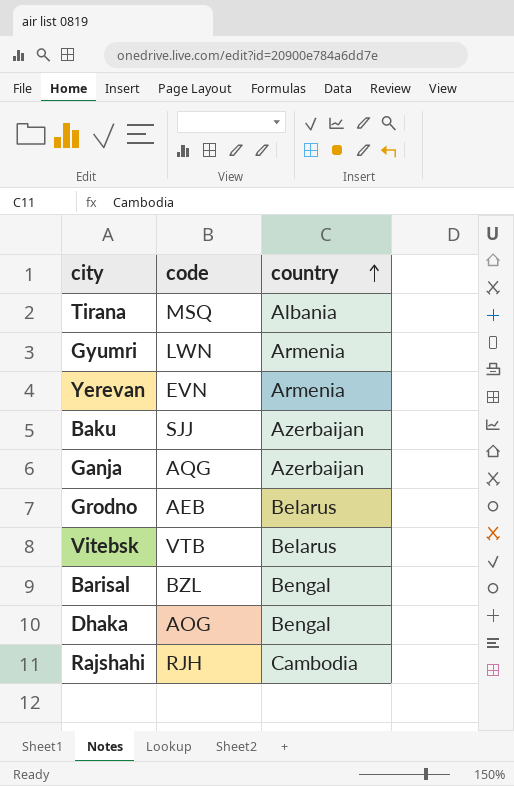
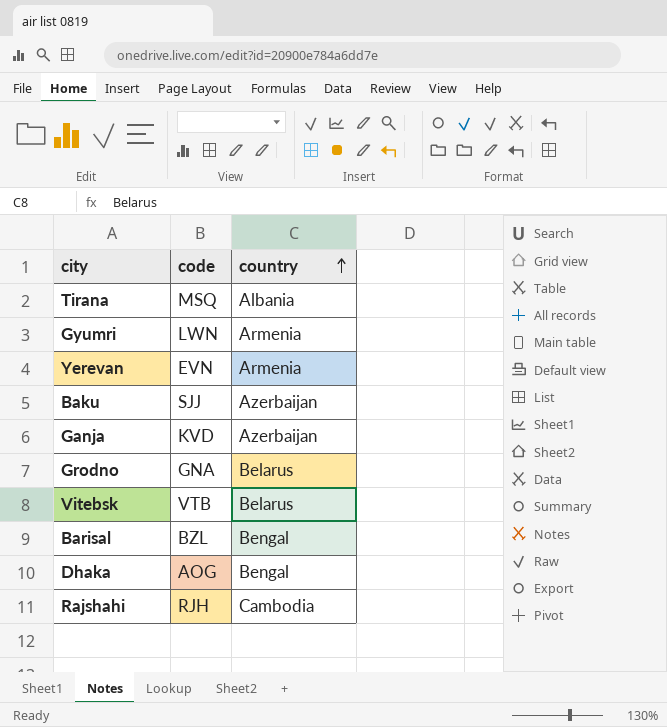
Ganja | code: AQG -> KVD
Grodno | code: AEB -> GNA

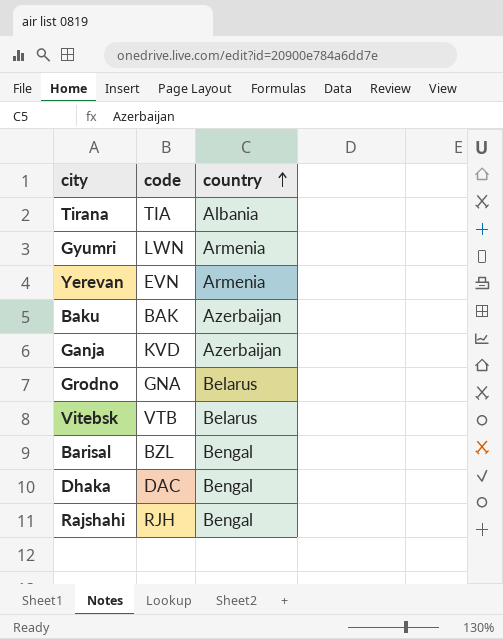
Tirana | code: MSQ -> TIA
Baku | code: SJJ -> BAK
Dhaka | code: AOG -> DAC
Rajshahi | country: Cambodia -> Bengal

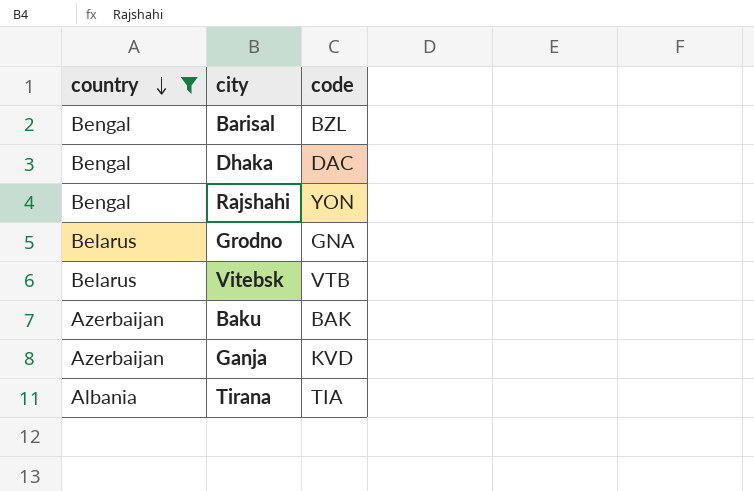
filter: none -> country != Armenia
row order: country ascending -> country descending
column country | position: 3 -> 1
Rajshahi | code: RJH -> YON

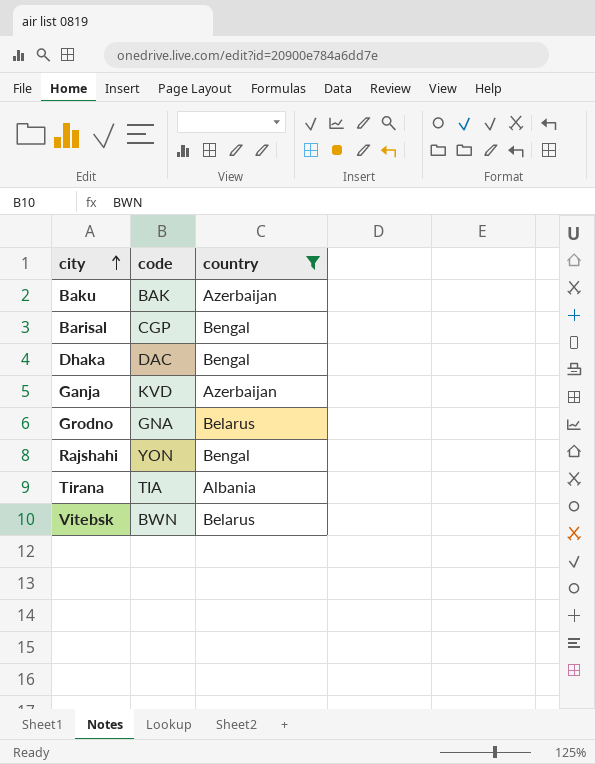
row order: country descending -> city ascending
column country | position: 1 -> 3
Barisal | code: BZL -> CGP
Vitebsk | code: VTB -> BWN

